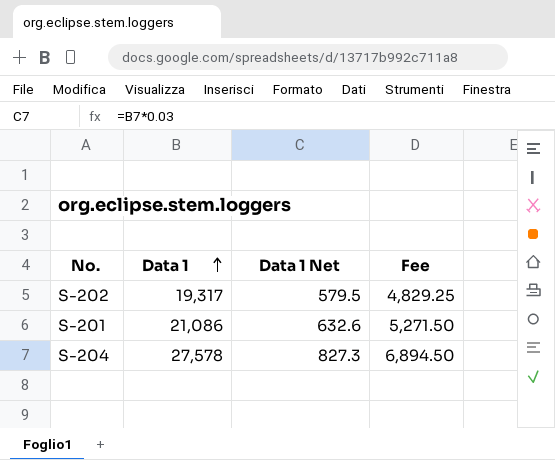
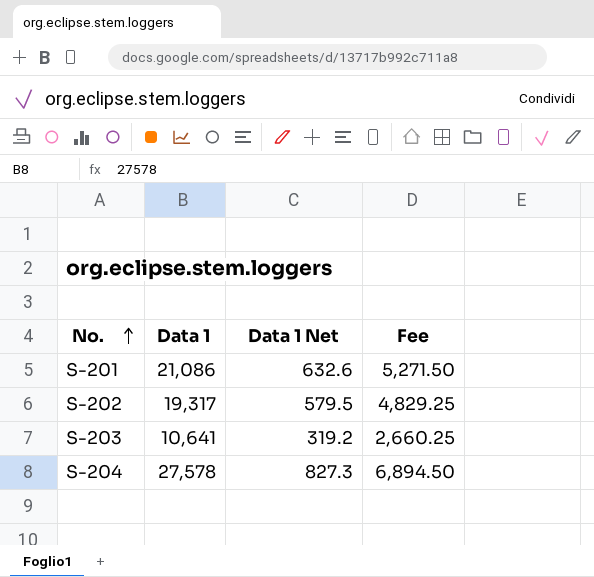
row order: Data 1 ascending -> No. ascending
row S-203: none -> 10,641 | 319.2 | 2,660.25

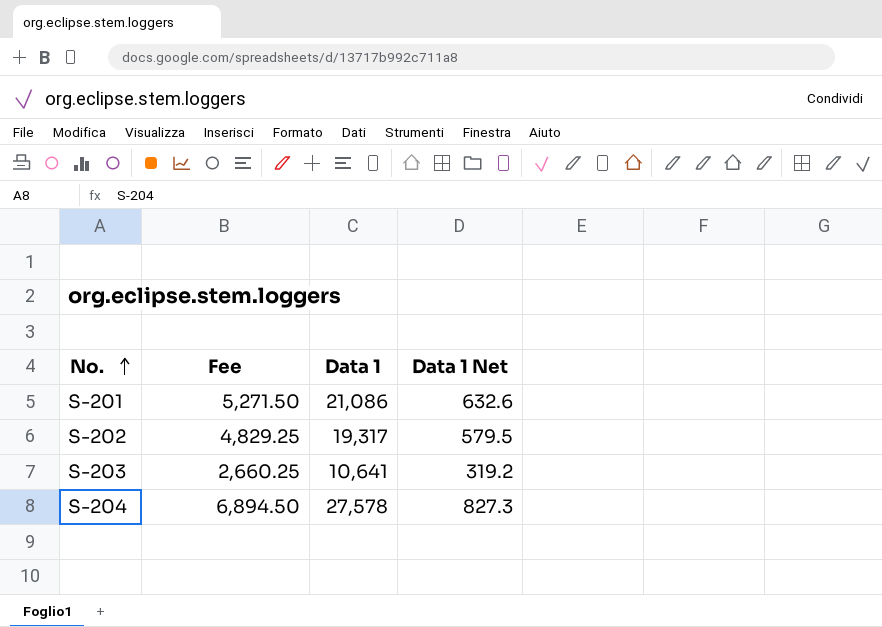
column Fee | position: 4 -> 2

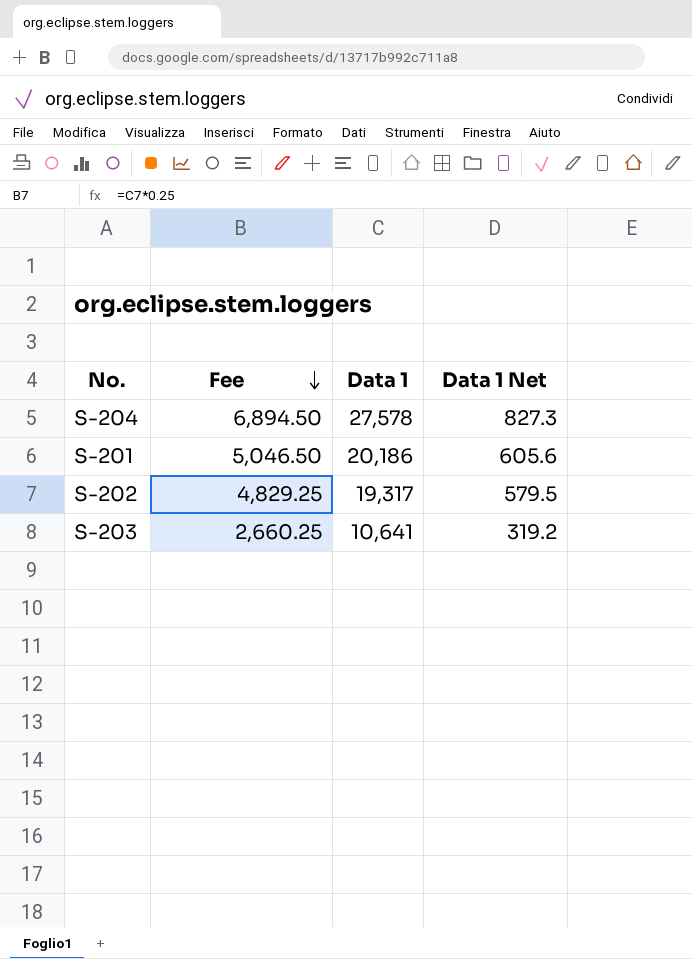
row order: No. ascending -> Fee descending
S-201 | Fee: 5,271.50 -> 5,046.50
S-201 | Data 1: 21,086 -> 20,186
S-201 | Data 1 Net: 632.6 -> 605.6

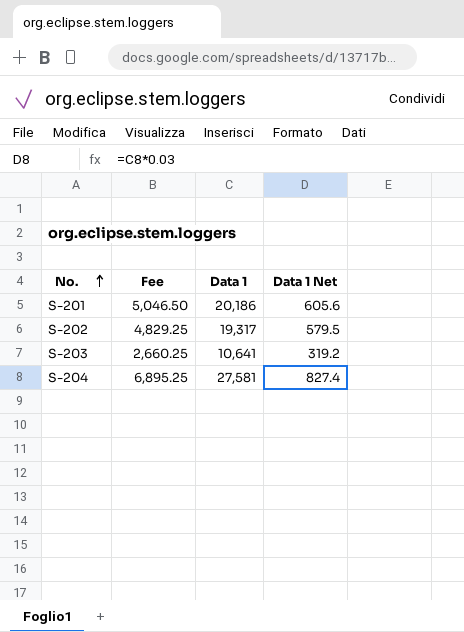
row order: Fee descending -> No. ascending
S-204 | Fee: 6,894.50 -> 6,895.25
S-204 | Data 1: 27,578 -> 27,581
S-204 | Data 1 Net: 827.3 -> 827.4

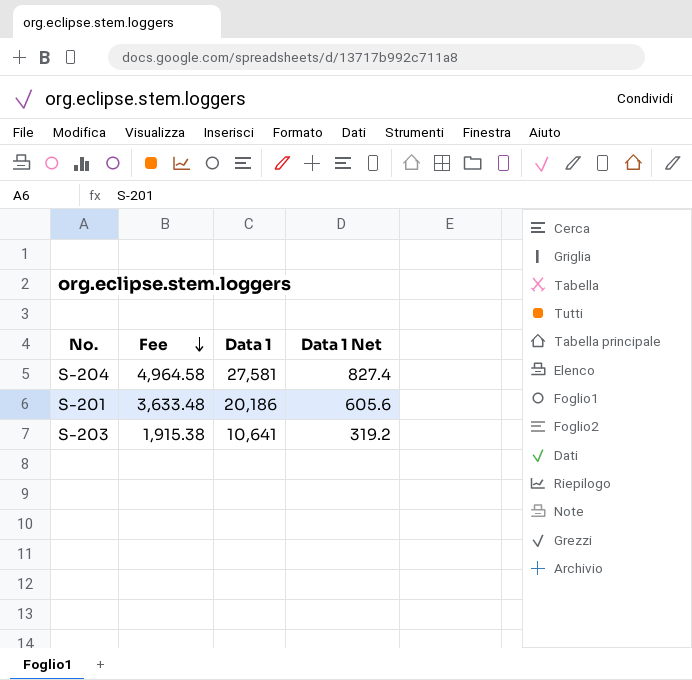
row order: No. ascending -> Fee descending
column Fee | formula: [Data 1] * 0.25 -> [Data 1] * 0.18
row S-202: 4,829.25 | 19,317 | 579.5 -> none

